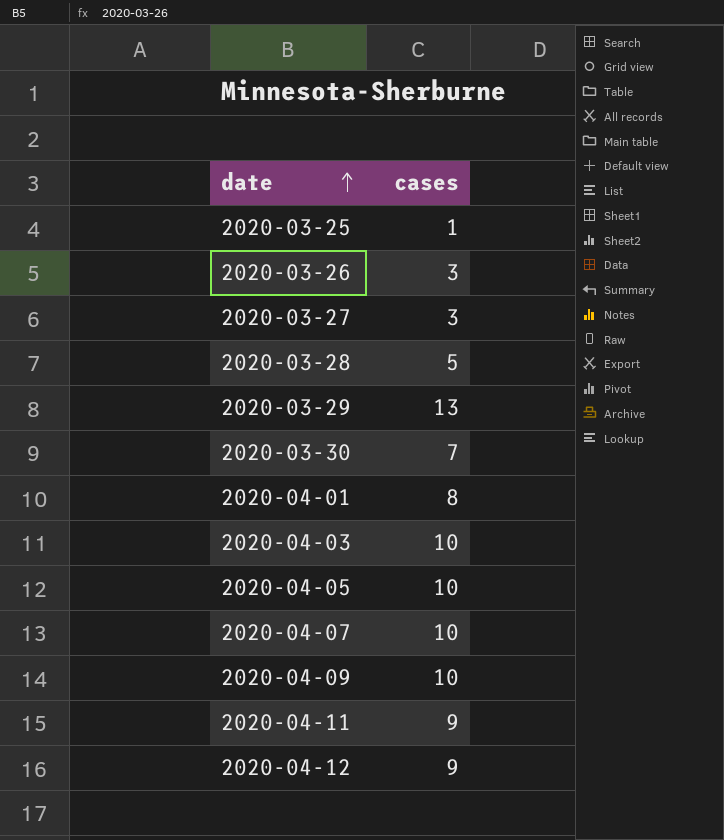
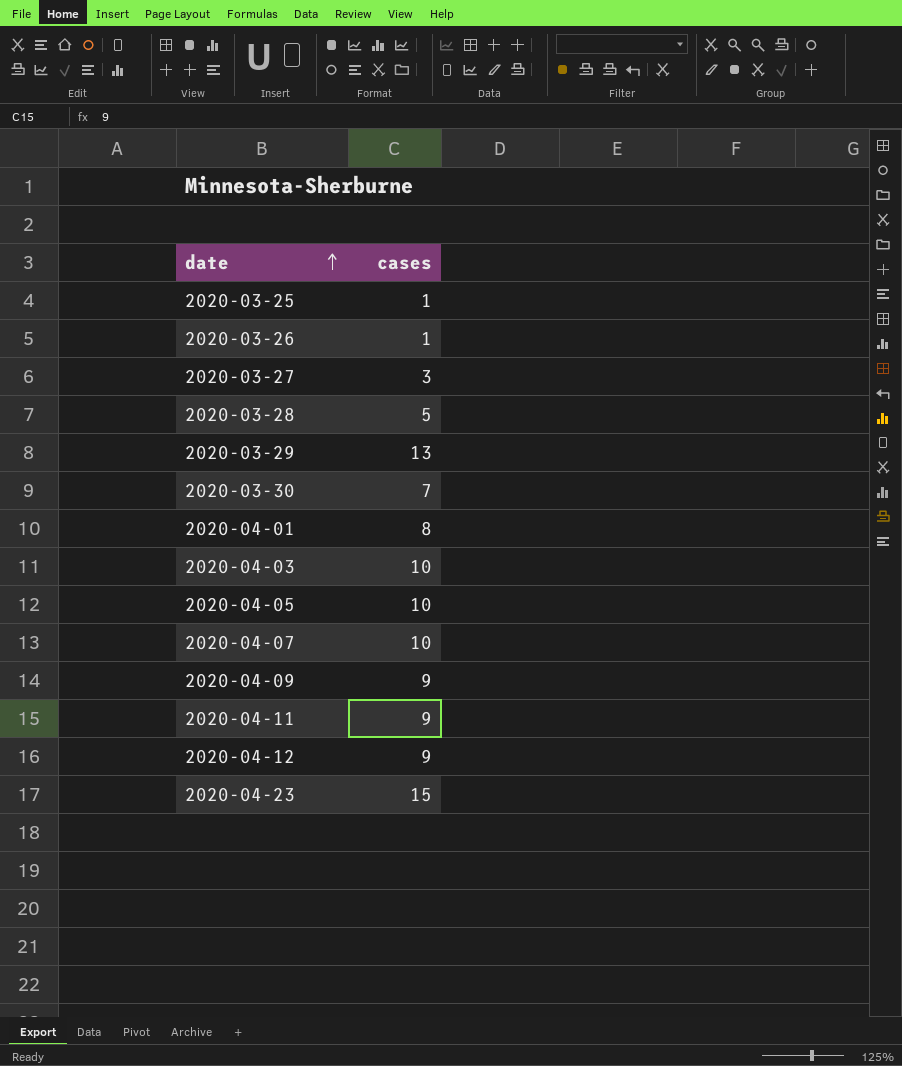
2020-03-26 | cases: 3 -> 1
2020-04-09 | cases: 10 -> 9
row 2020-04-23: none -> 15

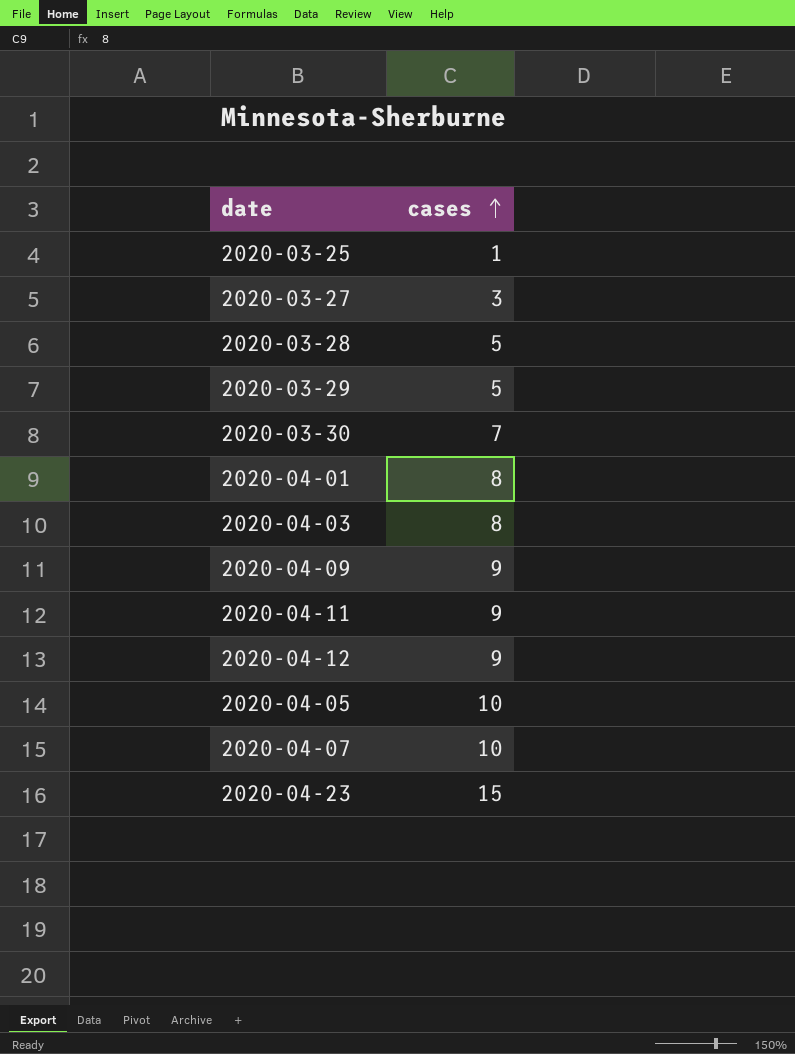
row order: date ascending -> cases ascending
row 2020-03-26: 1 -> none
2020-03-29 | cases: 13 -> 5
2020-04-03 | cases: 10 -> 8

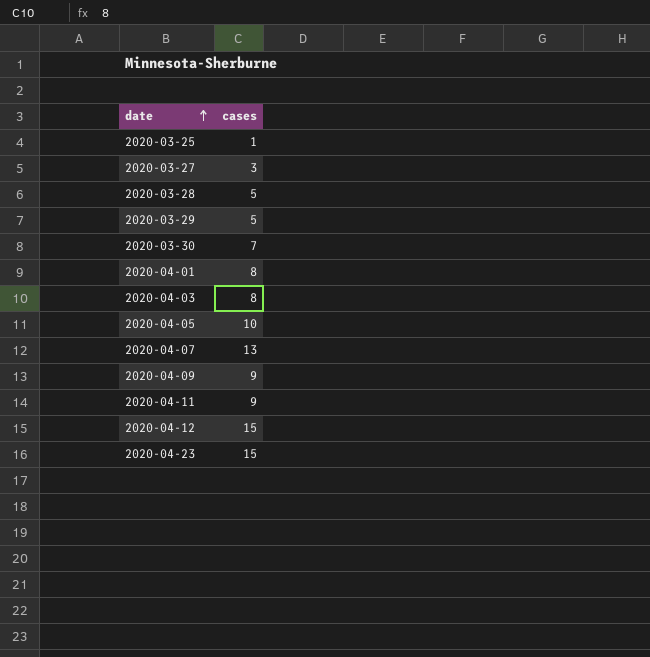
row order: cases ascending -> date ascending
2020-04-07 | cases: 10 -> 13
2020-04-12 | cases: 9 -> 15

